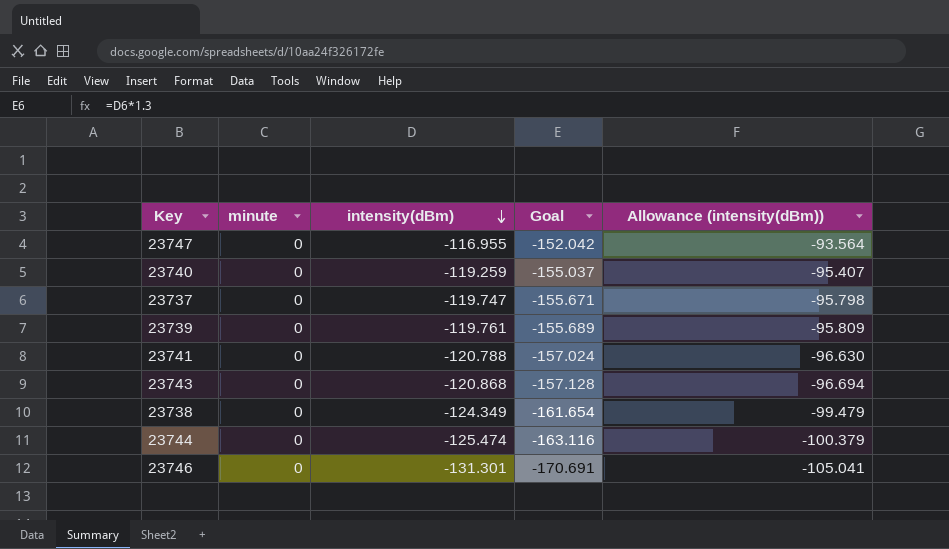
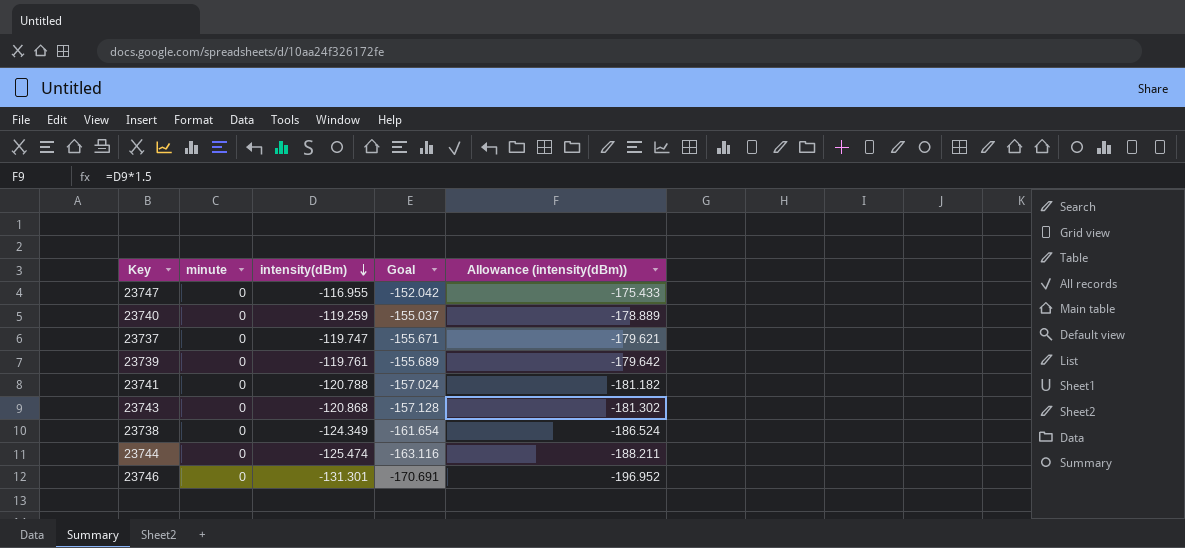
column Allowance (intensity(dBm)) | formula: [intensity(dBm)] * 0.8 -> [intensity(dBm)] * 1.5

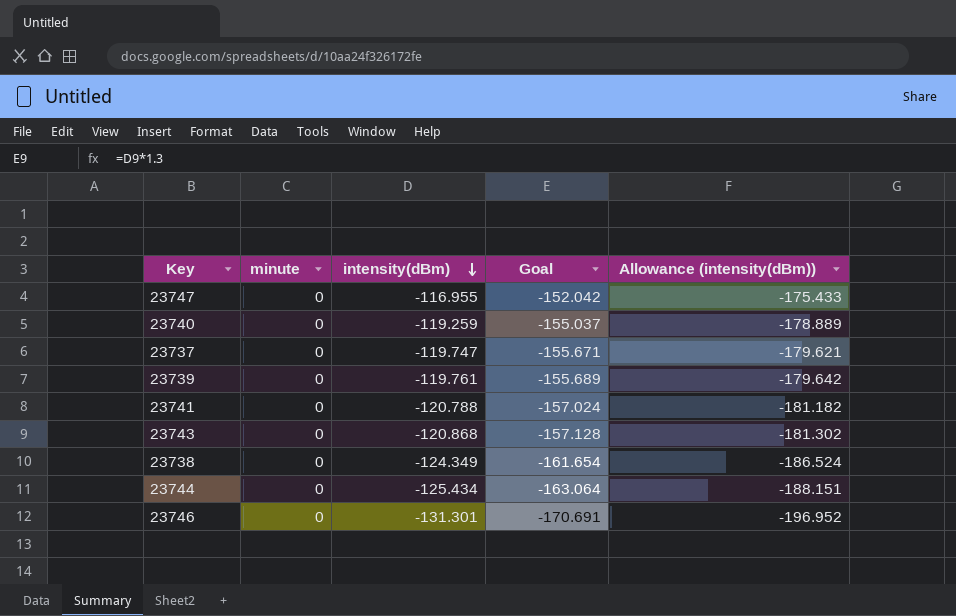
23744 | intensity(dBm): -125.474 -> -125.434
23744 | Goal: -163.116 -> -163.064
23744 | Allowance (intensity(dBm)): -188.211 -> -188.151

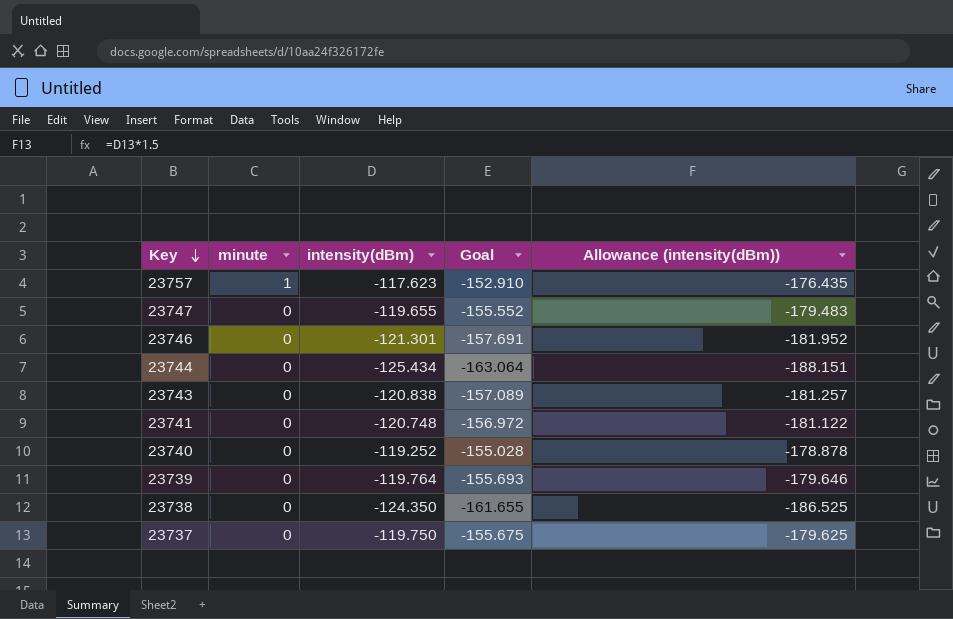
row order: intensity(dBm) descending -> Key descending
row 23757: none -> 1 | -117.623 | -152.910 | -176.435
23747 | intensity(dBm): -116.955 -> -119.655
23747 | Goal: -152.042 -> -155.552
23747 | Allowance (intensity(dBm)): -175.433 -> -179.483
23746 | intensity(dBm): -131.301 -> -121.301
23746 | Goal: -170.691 -> -157.691
23746 | Allowance (intensity(dBm)): -196.952 -> -181.952
23743 | intensity(dBm): -120.868 -> -120.838
23743 | Goal: -157.128 -> -157.089
23743 | Allowance (intensity(dBm)): -181.302 -> -181.257
23741 | intensity(dBm): -120.788 -> -120.748
23741 | Goal: -157.024 -> -156.972
23741 | Allowance (intensity(dBm)): -181.182 -> -181.122
23740 | intensity(dBm): -119.259 -> -119.252
23740 | Goal: -155.037 -> -155.028
23740 | Allowance (intensity(dBm)): -178.889 -> -178.878
23739 | intensity(dBm): -119.761 -> -119.764
23739 | Goal: -155.689 -> -155.693
23739 | Allowance (intensity(dBm)): -179.642 -> -179.646
23738 | intensity(dBm): -124.349 -> -124.350
23738 | Goal: -161.654 -> -161.655
23738 | Allowance (intensity(dBm)): -186.524 -> -186.525
23737 | intensity(dBm): -119.747 -> -119.750
23737 | Goal: -155.671 -> -155.675
23737 | Allowance (intensity(dBm)): -179.621 -> -179.625

